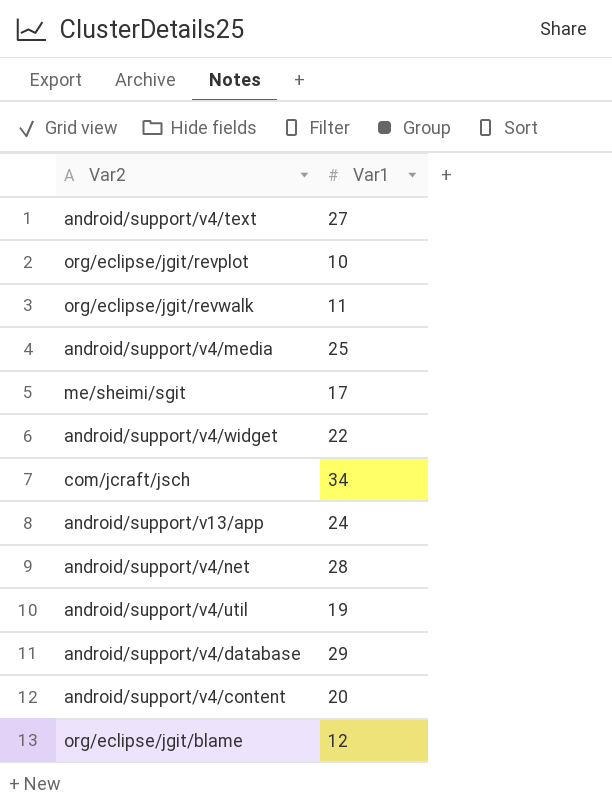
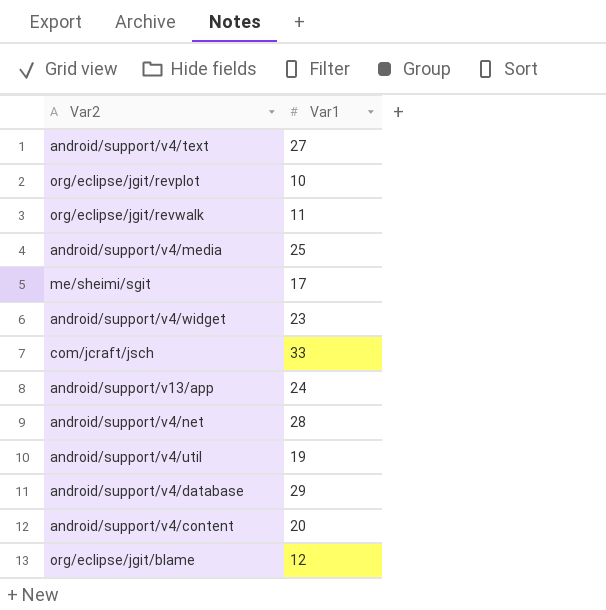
android/support/v4/widget | Var1: 22 -> 23
com/jcraft/jsch | Var1: 34 -> 33

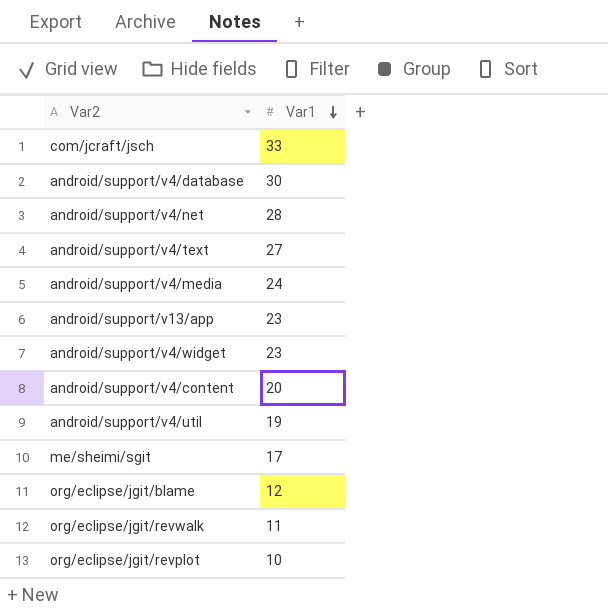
row order: none -> Var1 descending
android/support/v4/database | Var1: 29 -> 30
android/support/v4/media | Var1: 25 -> 24
android/support/v13/app | Var1: 24 -> 23

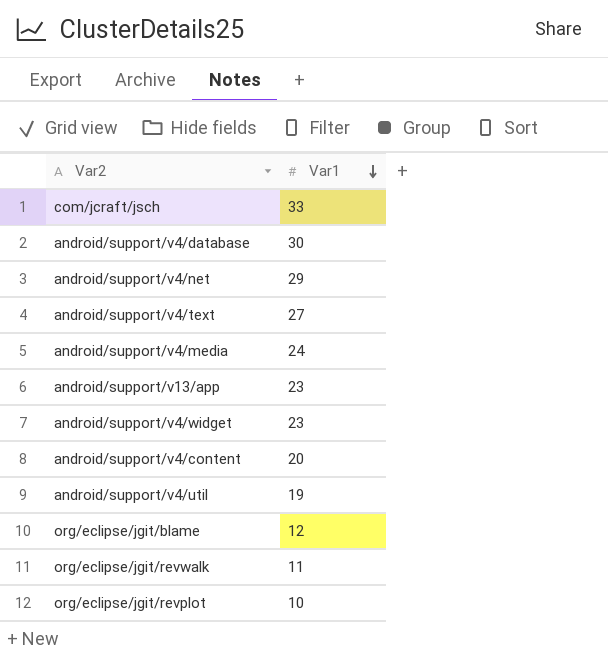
row me/sheimi/sgit: 17 -> none
android/support/v4/net | Var1: 28 -> 29

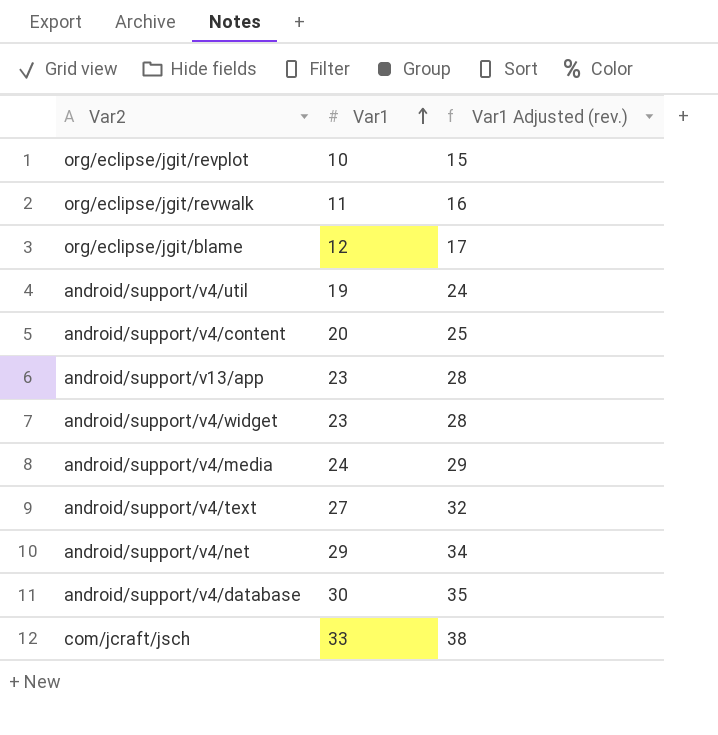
row order: Var1 descending -> Var1 ascending
column Var1 Adjusted (rev.) | formula: none -> [Var1] + 5

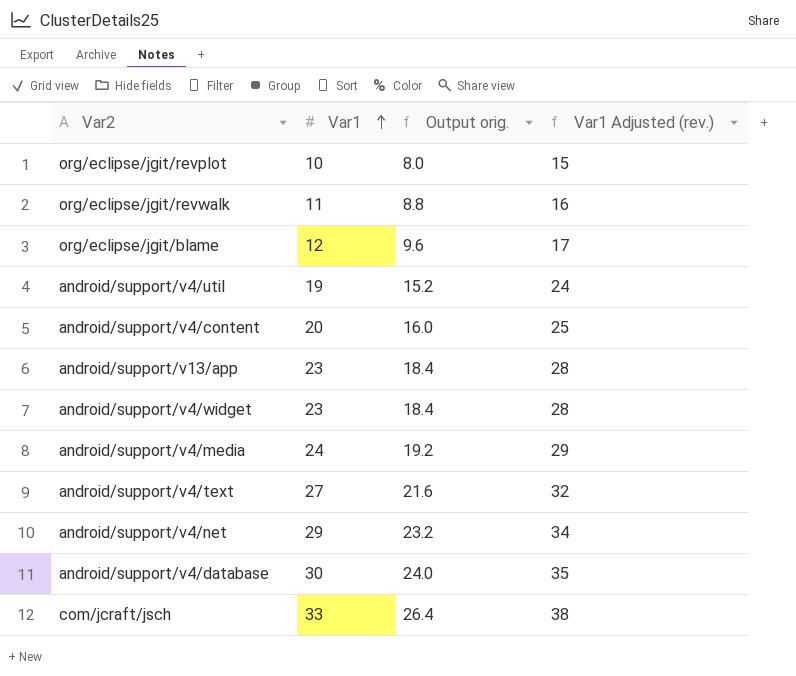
column Output orig. | formula: none -> [Var1] * 0.8

